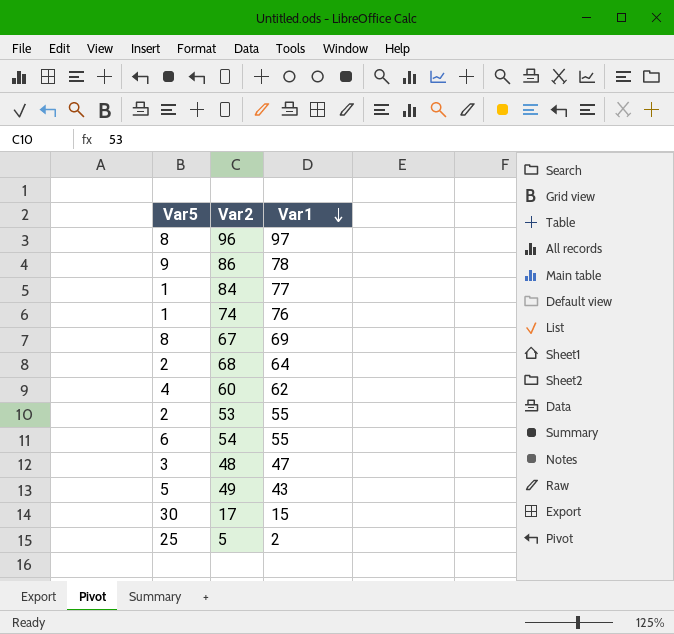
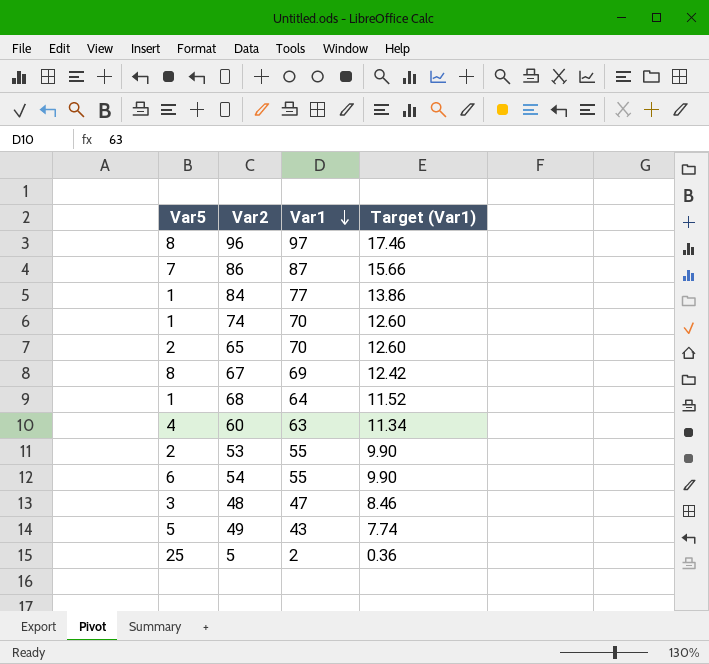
column Target (Var1) | formula: none -> [Var1] * 0.18
row 17: 30 | 15 -> none
86 | Var5: 9 -> 7
86 | Var1: 78 -> 87
74 | Var1: 76 -> 70
row 65: none -> 2 | 70 | 12.60
68 | Var5: 2 -> 1
60 | Var1: 62 -> 63

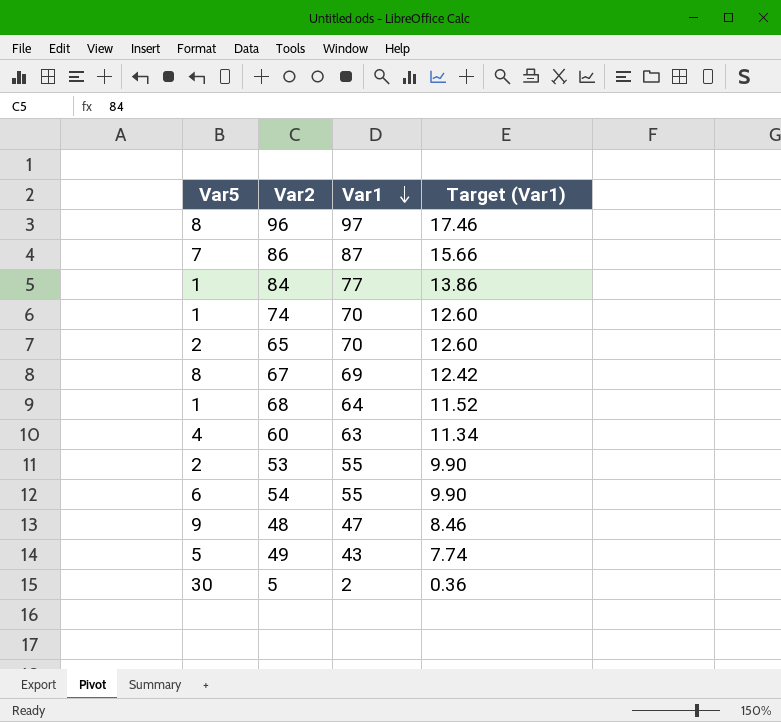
48 | Var5: 3 -> 9
5 | Var5: 25 -> 30

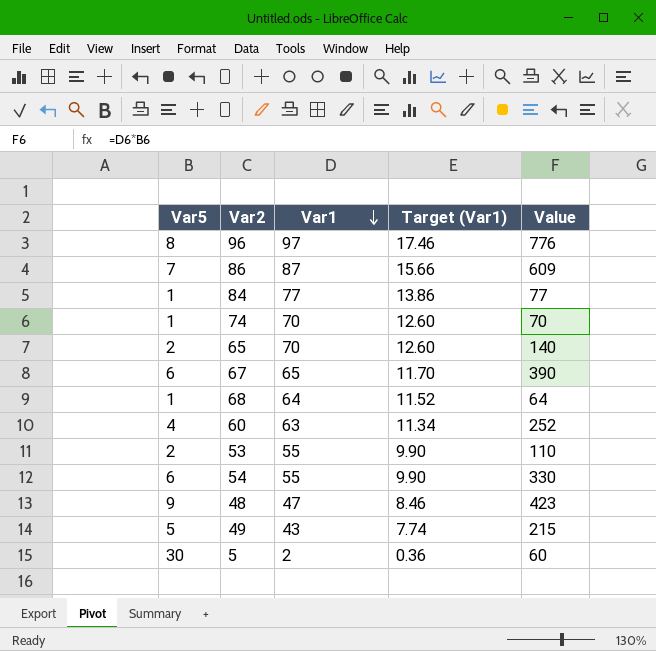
column Value | formula: none -> [Var5] * [Var1]
67 | Var5: 8 -> 6
67 | Var1: 69 -> 65
67 | Target (Var1): 12.42 -> 11.70

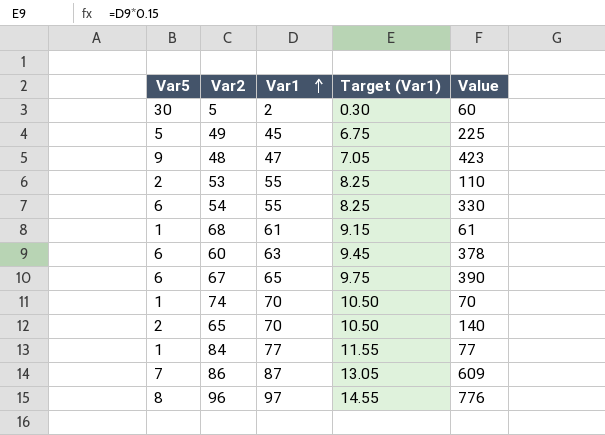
row order: Var1 descending -> Var1 ascending
column Target (Var1) | formula: [Var1] * 0.18 -> [Var1] * 0.15
49 | Var1: 43 -> 45
49 | Value: 215 -> 225
68 | Var1: 64 -> 61
68 | Value: 64 -> 61
60 | Var5: 4 -> 6
60 | Value: 252 -> 378

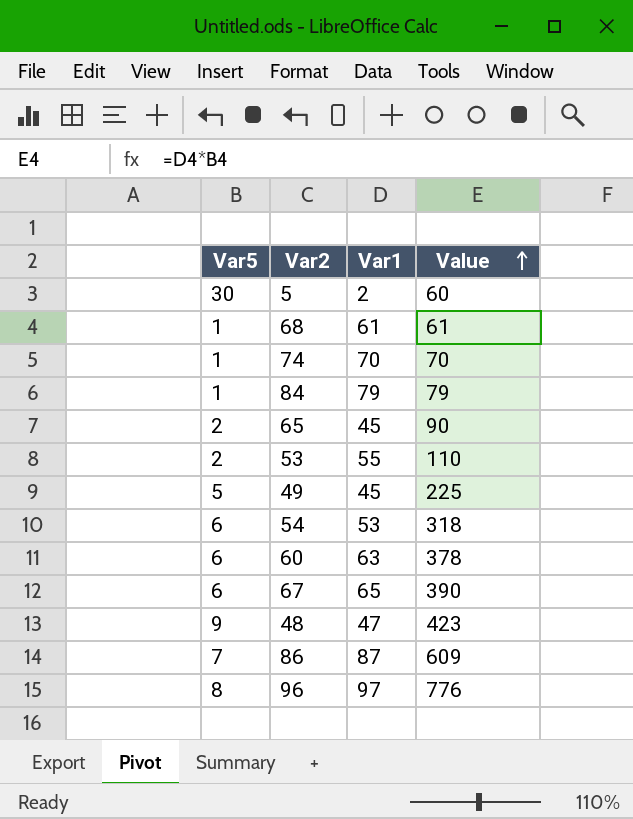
row order: Var1 ascending -> Value ascending
column Target (Var1) | formula: [Var1] * 0.15 -> none
84 | Var1: 77 -> 79
84 | Value: 77 -> 79
65 | Var1: 70 -> 45
65 | Value: 140 -> 90
54 | Var1: 55 -> 53
54 | Value: 330 -> 318

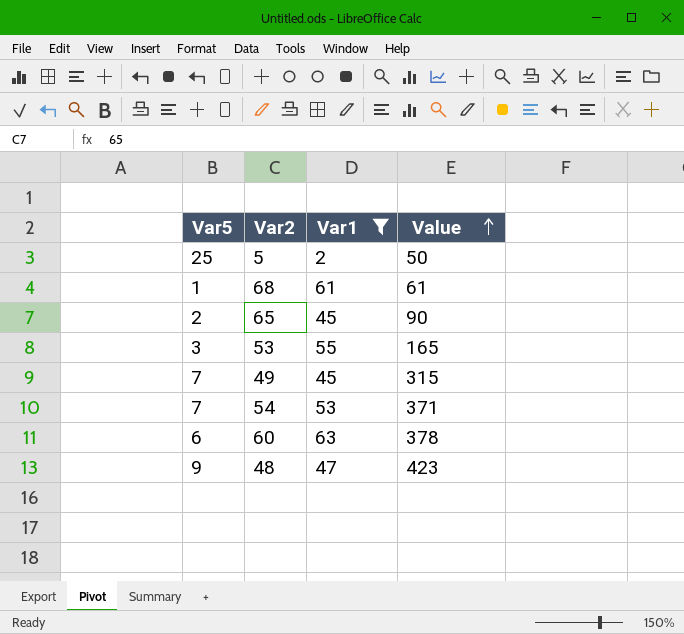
filter: none -> Var1 <= 63
5 | Var5: 30 -> 25
5 | Value: 60 -> 50
53 | Var5: 2 -> 3
53 | Value: 110 -> 165
49 | Var5: 5 -> 7
49 | Value: 225 -> 315
54 | Var5: 6 -> 7
54 | Value: 318 -> 371

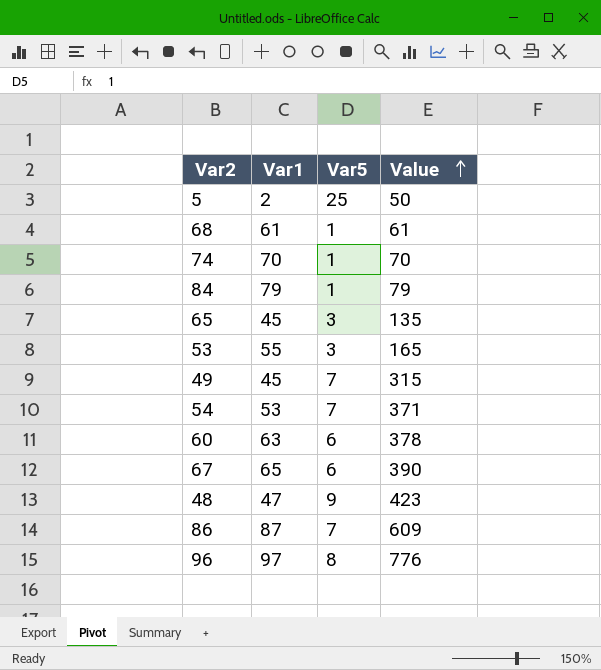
filter: Var1 <= 63 -> none
column Var5 | position: 1 -> 3
65 | Var5: 2 -> 3
65 | Value: 90 -> 135

